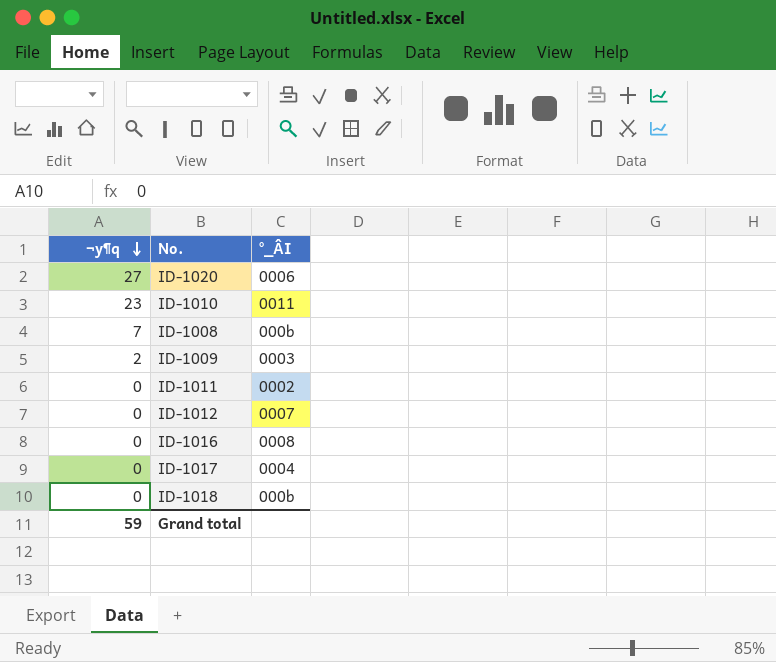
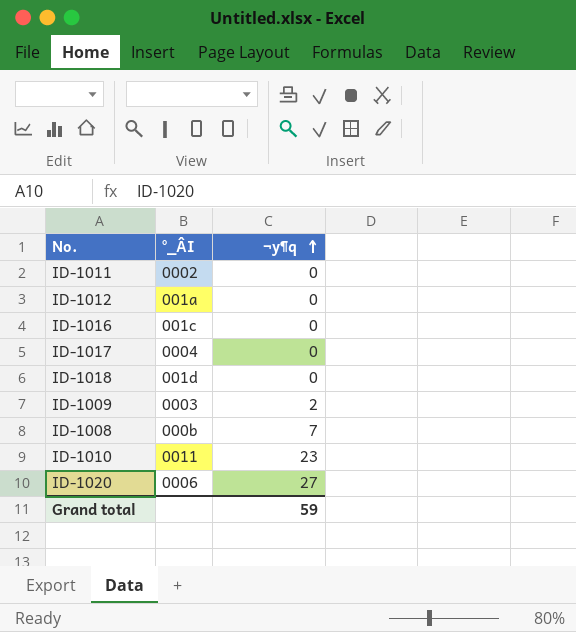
row order: ¬y¶q descending -> ¬y¶q ascending
column ¬y¶q | position: 1 -> 3
ID-1012 | °_ÂI: 0007 -> 001a
ID-1016 | °_ÂI: 0008 -> 001c
ID-1018 | °_ÂI: 000b -> 001d

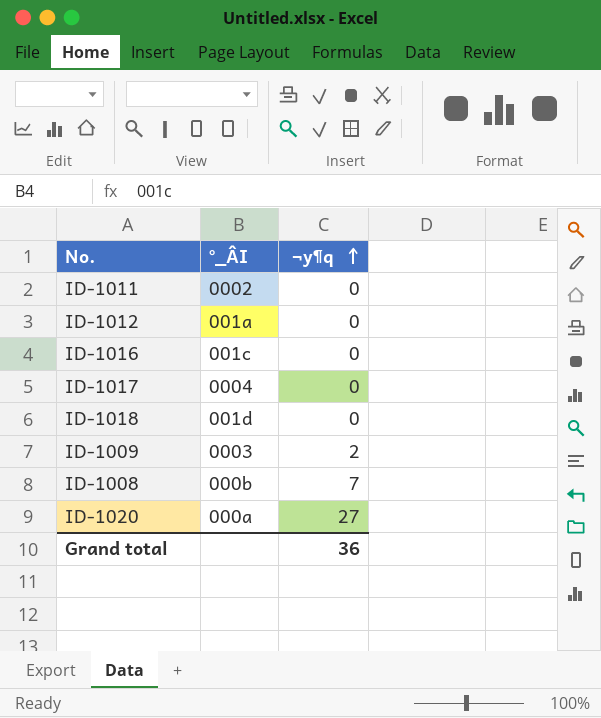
row ID-1010: 0011 | 23 -> none
ID-1020 | °_ÂI: 0006 -> 000a
Grand total | ¬y¶q: 59 -> 36

